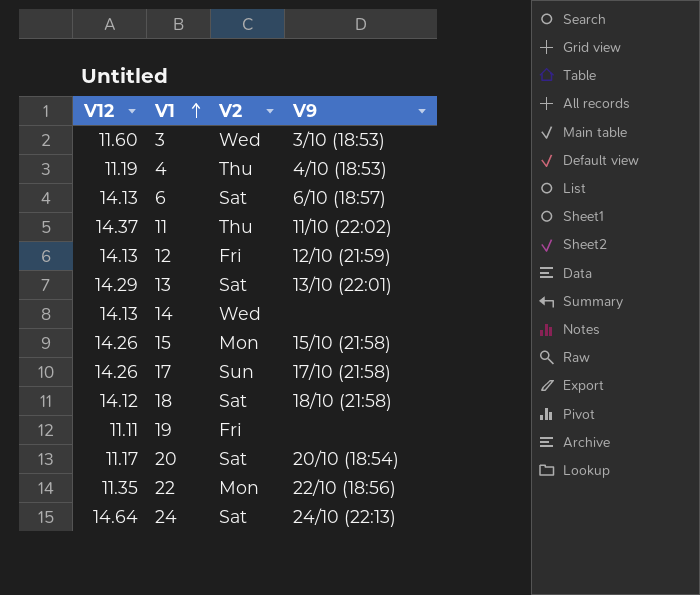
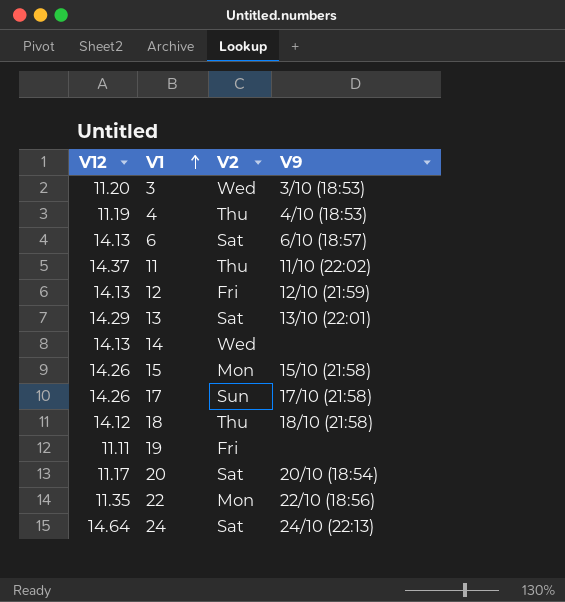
3 | V12: 11.60 -> 11.20
18 | V2: Sat -> Thu

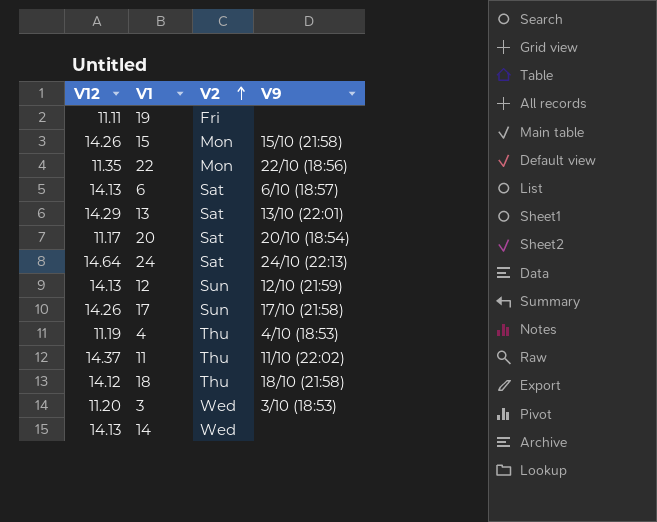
row order: V1 ascending -> V2 ascending
12 | V2: Fri -> Sun

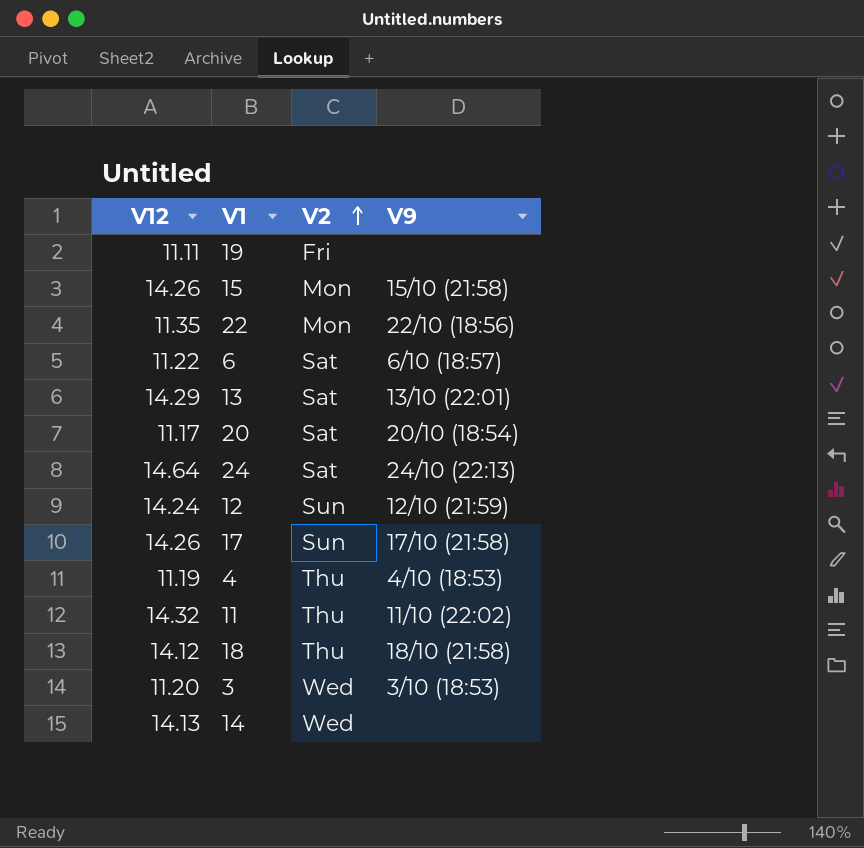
6 | V12: 14.13 -> 11.22
12 | V12: 14.13 -> 14.24
11 | V12: 14.37 -> 14.32

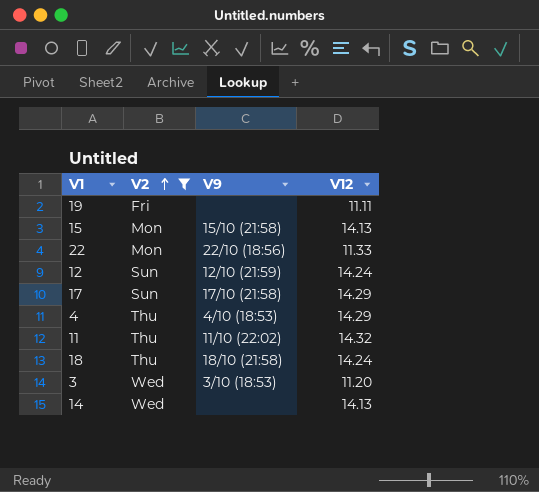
filter: none -> V2 != Sat
column V12 | position: 1 -> 4
15 | V12: 14.26 -> 14.13
22 | V12: 11.35 -> 11.33
17 | V12: 14.26 -> 14.29
4 | V12: 11.19 -> 14.29
18 | V12: 14.12 -> 14.24

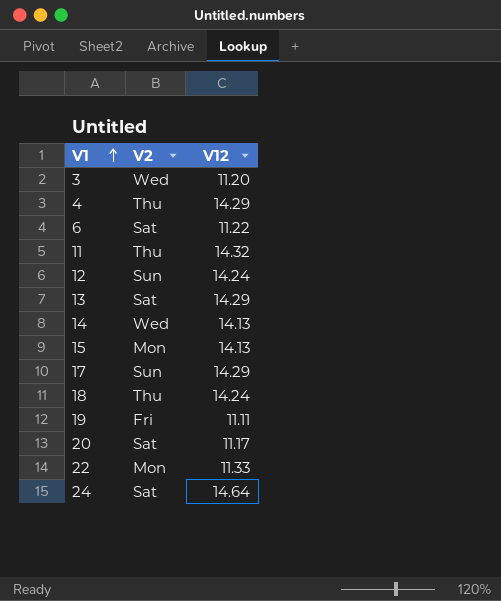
filter: V2 != Sat -> none
row order: V2 ascending -> V1 ascending
column V9 | position: 3 -> none

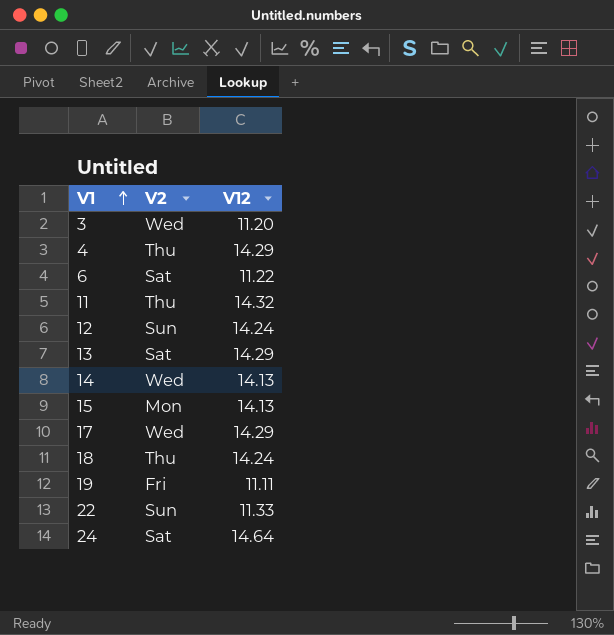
row 20: Sat | 11.17 -> none
17 | V2: Sun -> Wed
22 | V2: Mon -> Sun

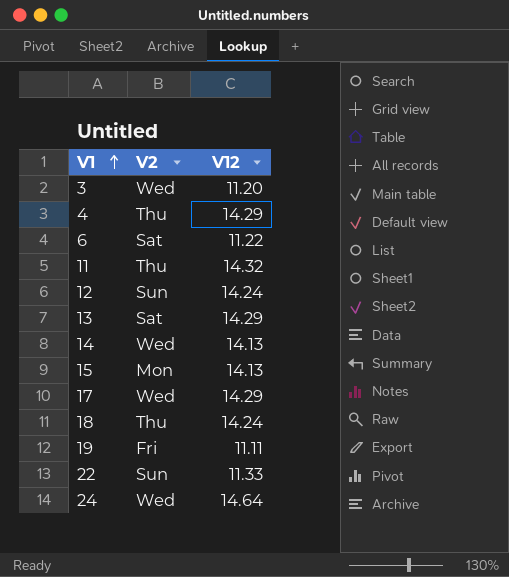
24 | V2: Sat -> Wed

